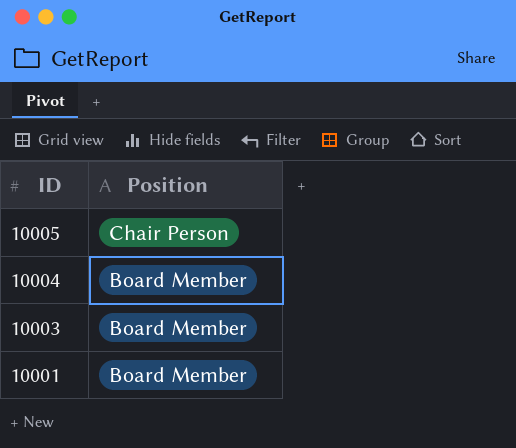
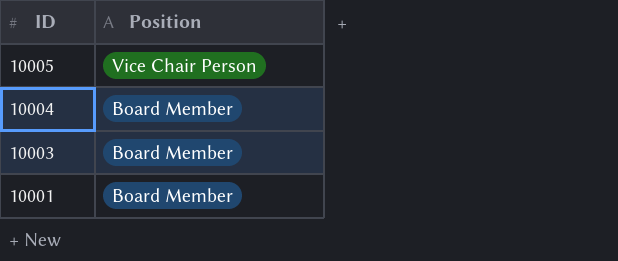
10005 | Position: Chair Person -> Vice Chair Person

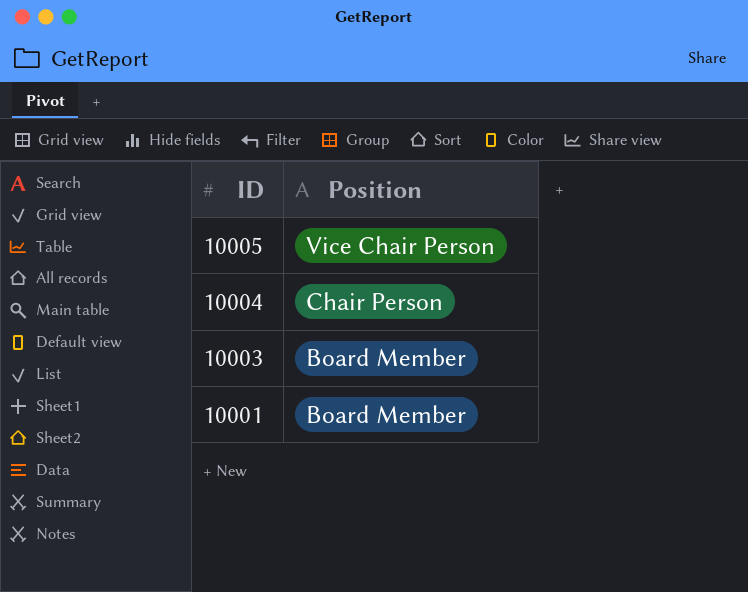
10004 | Position: Board Member -> Chair Person

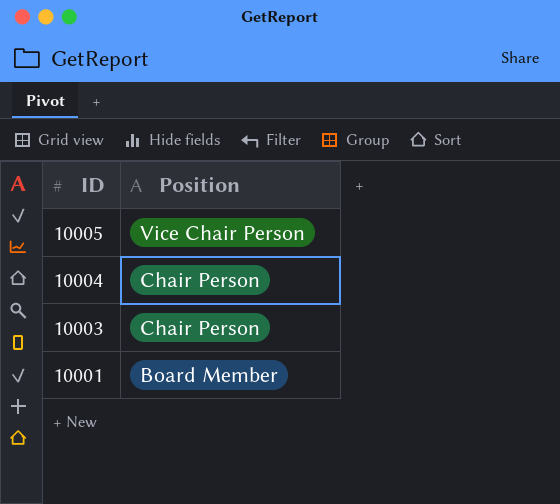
10003 | Position: Board Member -> Chair Person

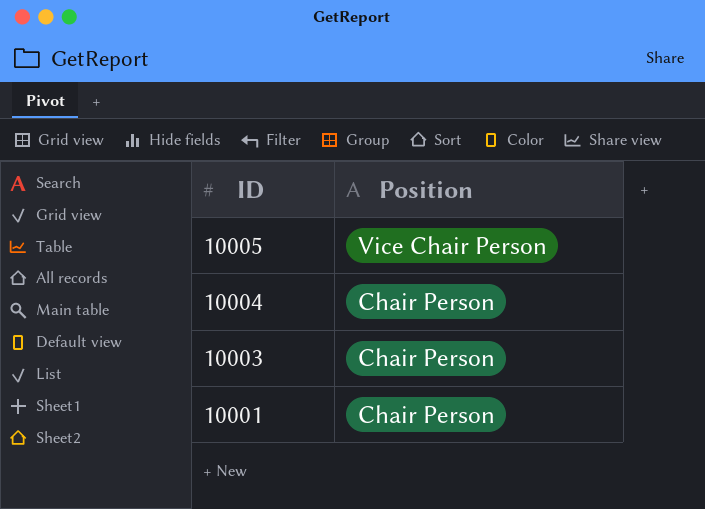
10001 | Position: Board Member -> Chair Person

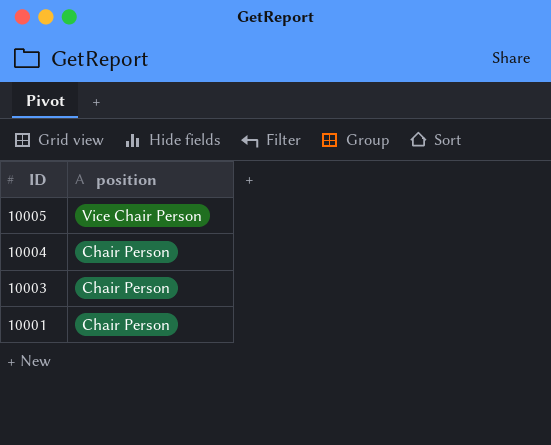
column name: Position -> position

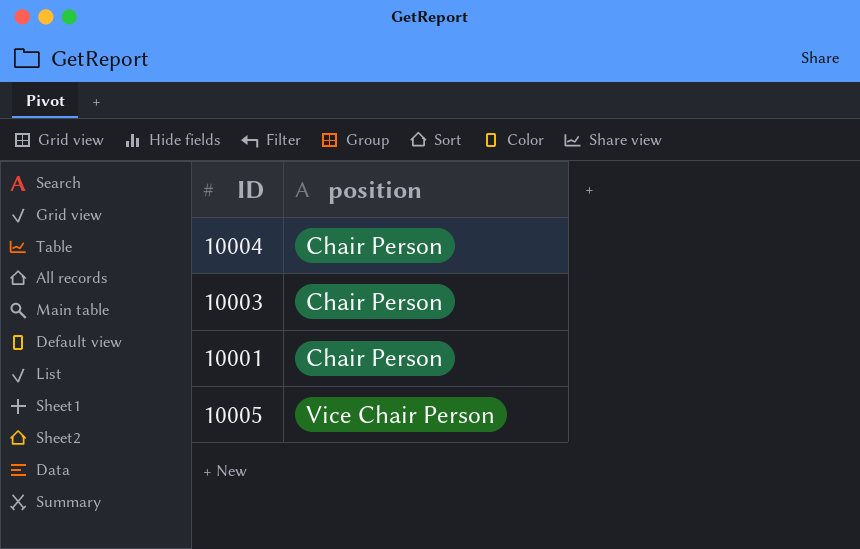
row order: ID descending -> position ascending

